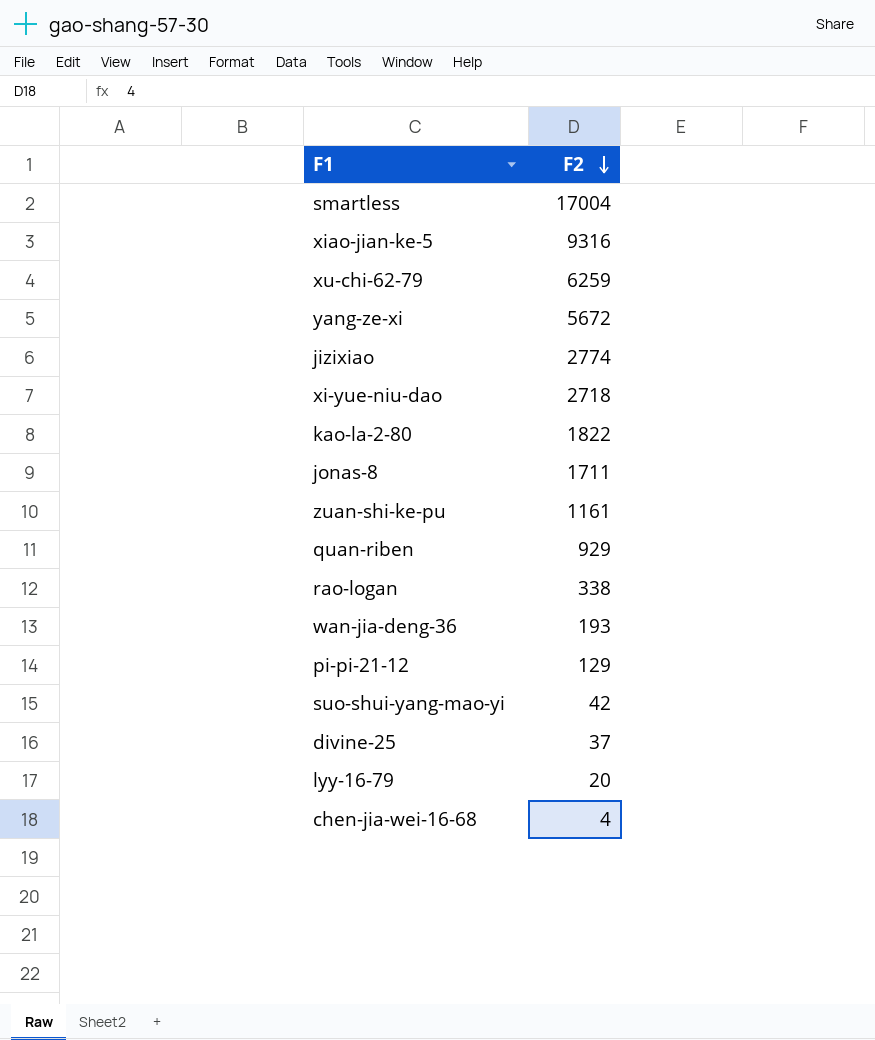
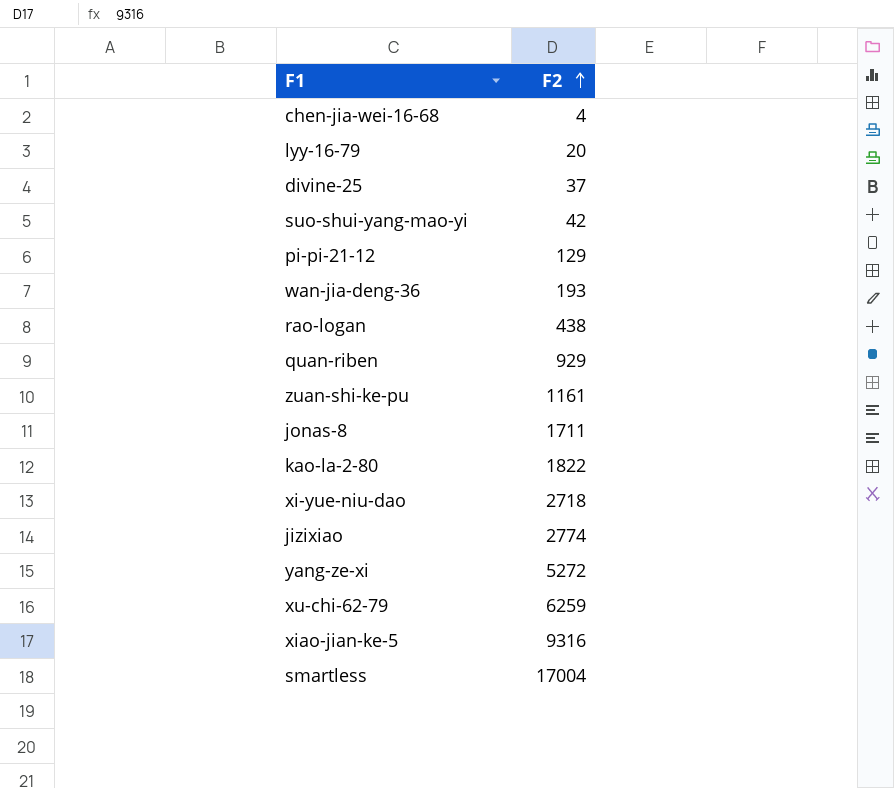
row order: F2 descending -> F2 ascending
rao-logan | F2: 338 -> 438
yang-ze-xi | F2: 5672 -> 5272

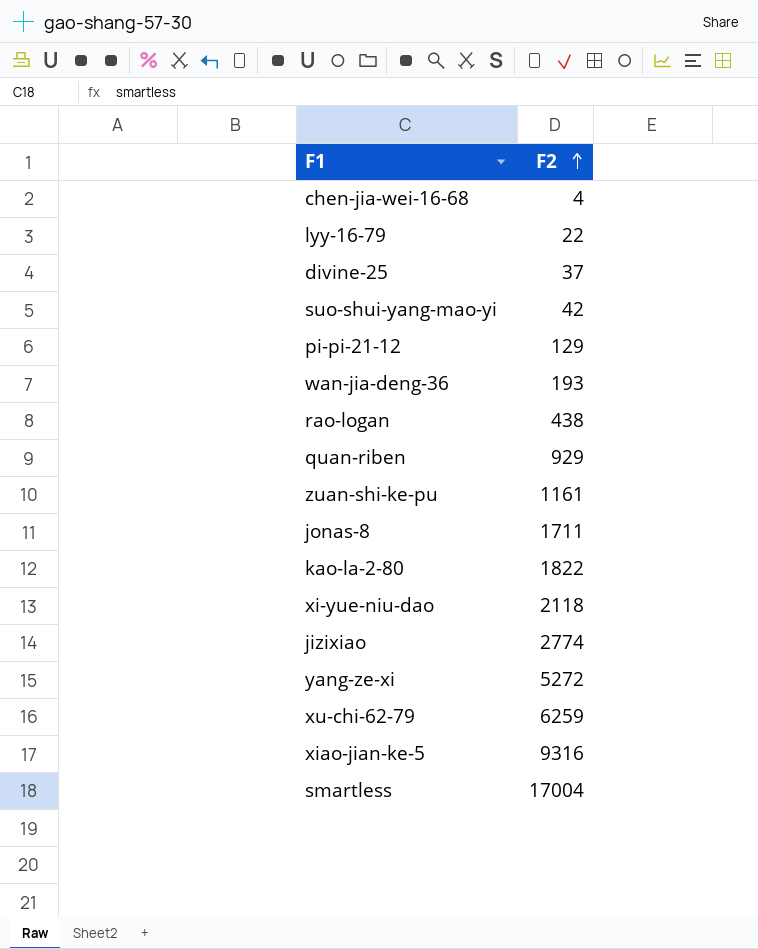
lyy-16-79 | F2: 20 -> 22
xi-yue-niu-dao | F2: 2718 -> 2118

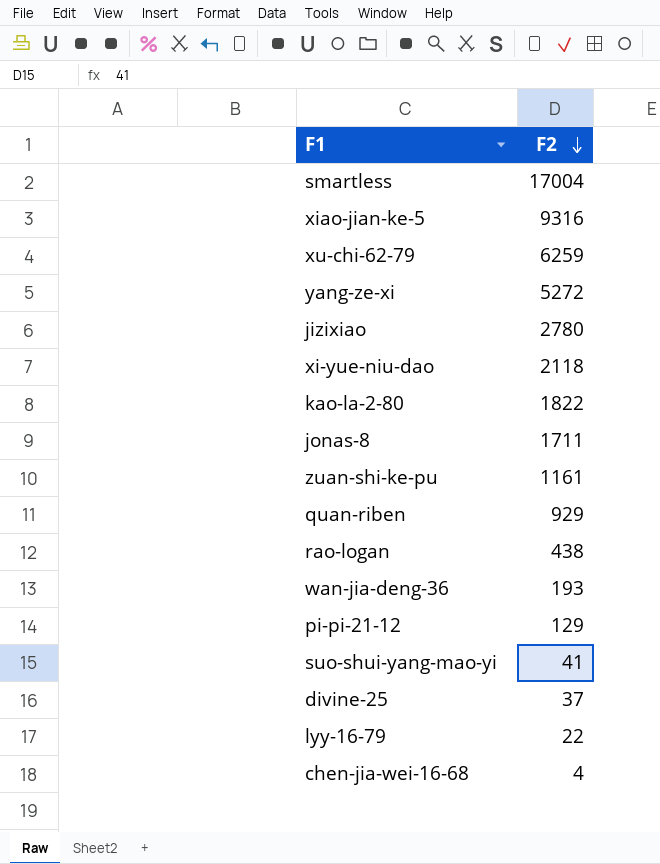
row order: F2 ascending -> F2 descending
jizixiao | F2: 2774 -> 2780
suo-shui-yang-mao-yi | F2: 42 -> 41

